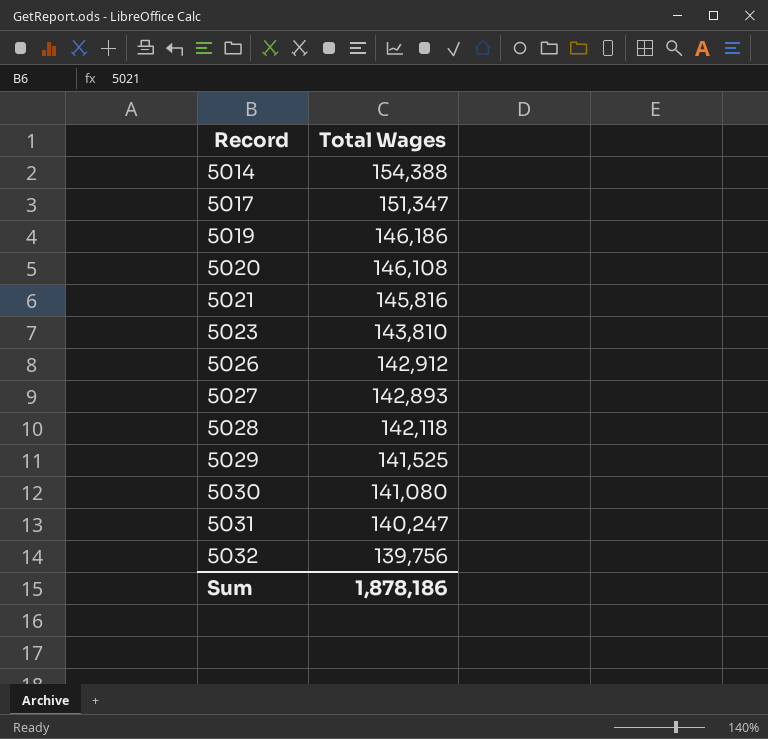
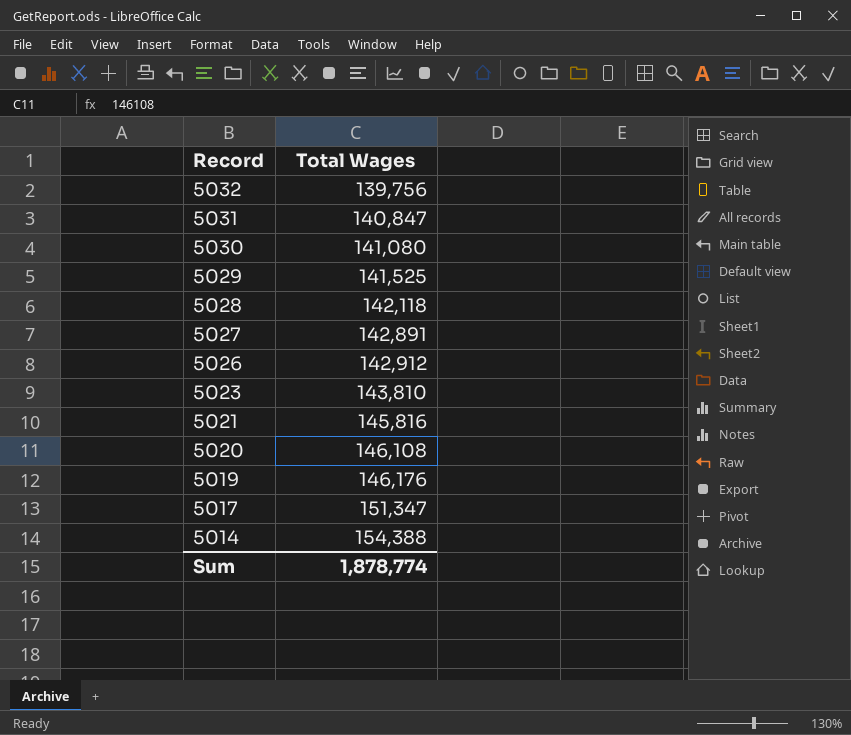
row order: Record ascending -> Record descending
5031 | Total Wages: 140,247 -> 140,847
5027 | Total Wages: 142,893 -> 142,891
5019 | Total Wages: 146,186 -> 146,176
Sum | Total Wages: 1,878,186 -> 1,878,774

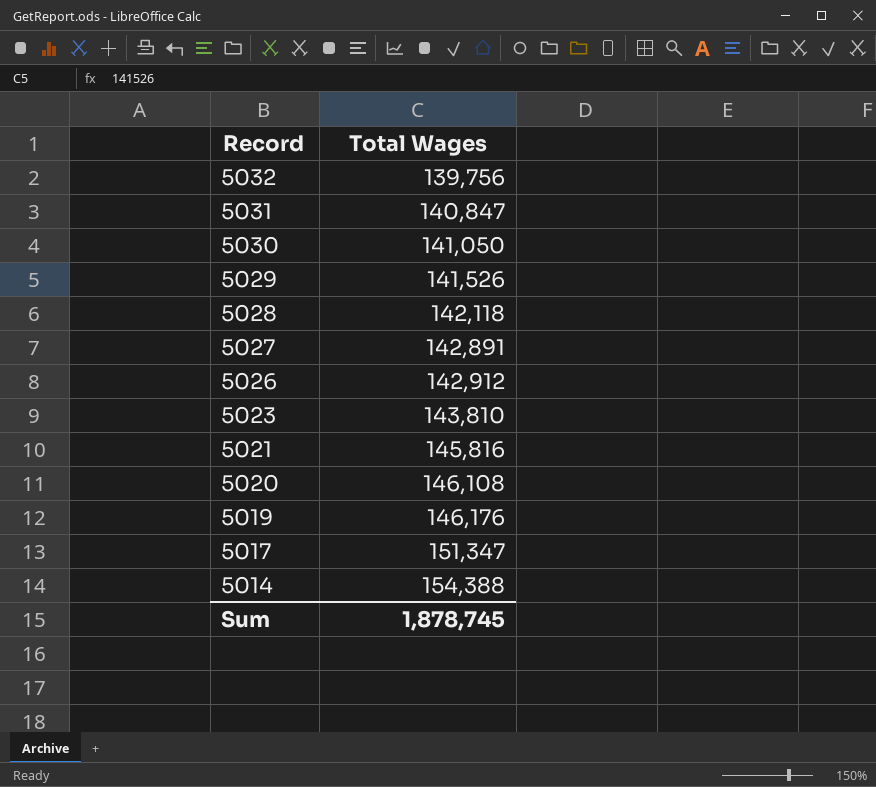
5030 | Total Wages: 141,080 -> 141,050
5029 | Total Wages: 141,525 -> 141,526
Sum | Total Wages: 1,878,774 -> 1,878,745

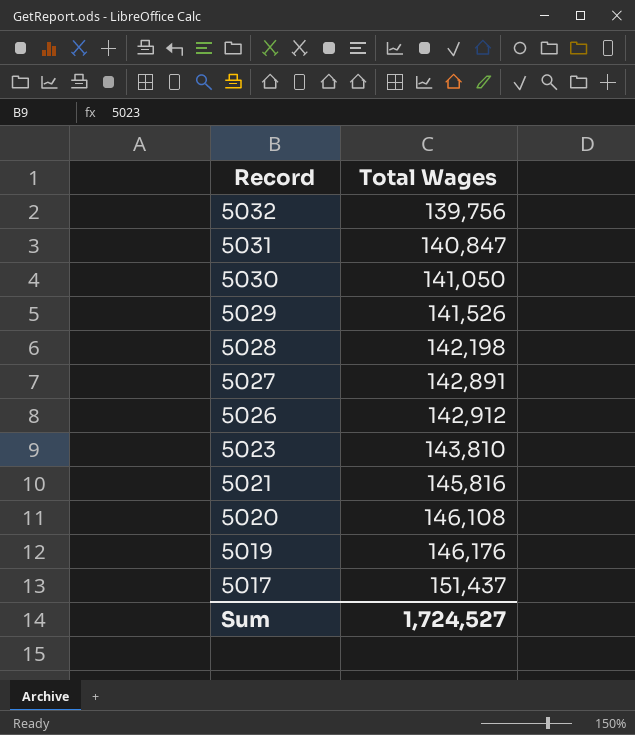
row 5014: 154,388 -> none
5028 | Total Wages: 142,118 -> 142,198
5017 | Total Wages: 151,347 -> 151,437
Sum | Total Wages: 1,878,745 -> 1,724,527

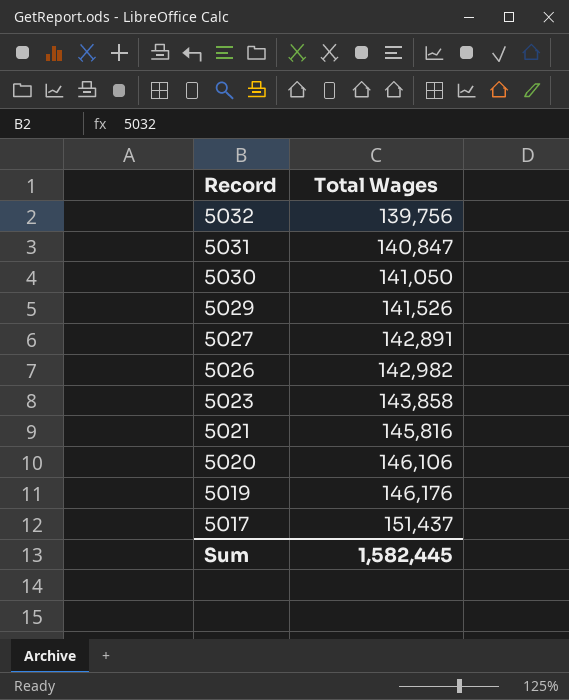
row 5028: 142,198 -> none
5026 | Total Wages: 142,912 -> 142,982
5023 | Total Wages: 143,810 -> 143,858
5020 | Total Wages: 146,108 -> 146,106
Sum | Total Wages: 1,724,527 -> 1,582,445

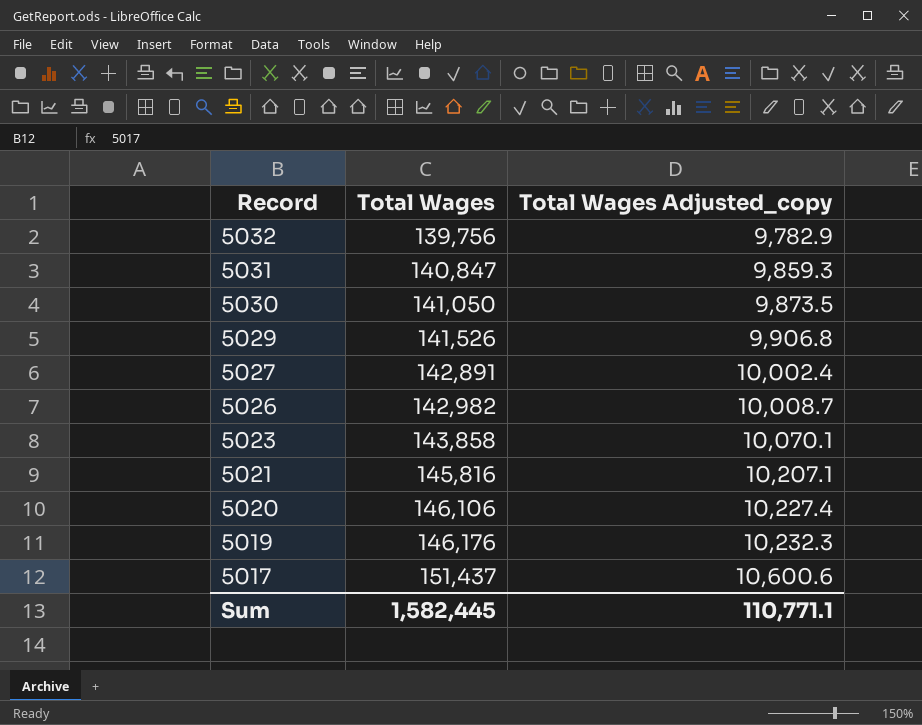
column Total Wages Adjusted_copy | formula: none -> [Total Wages] * 0.07

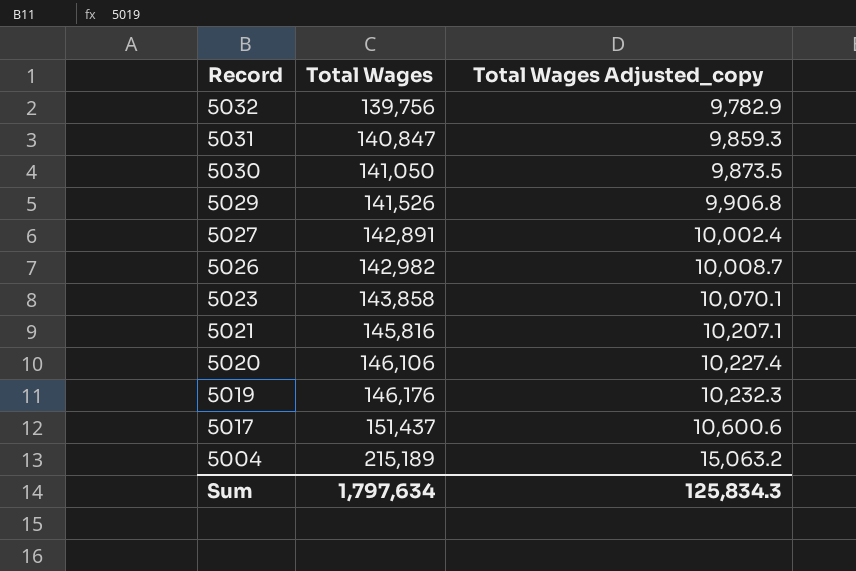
row 5004: none -> 215,189 | 15,063.2
Sum | Total Wages: 1,582,445 -> 1,797,634
Sum | Total Wages Adjusted_copy: 110,771.1 -> 125,834.3

